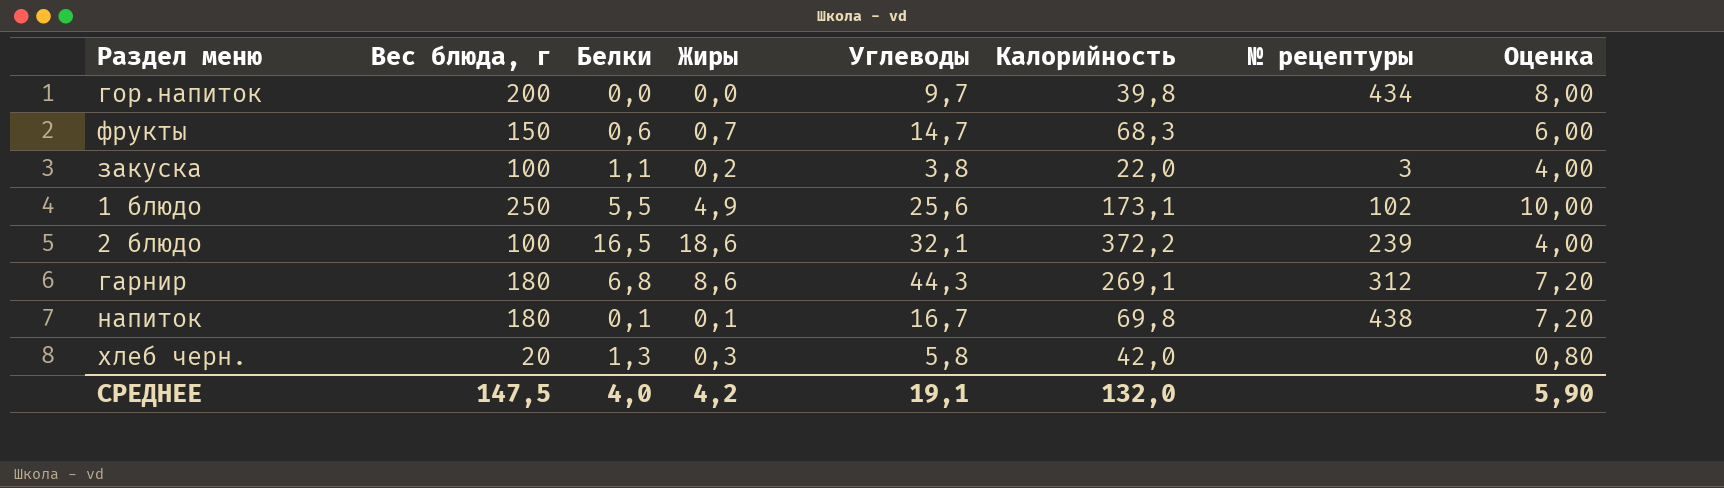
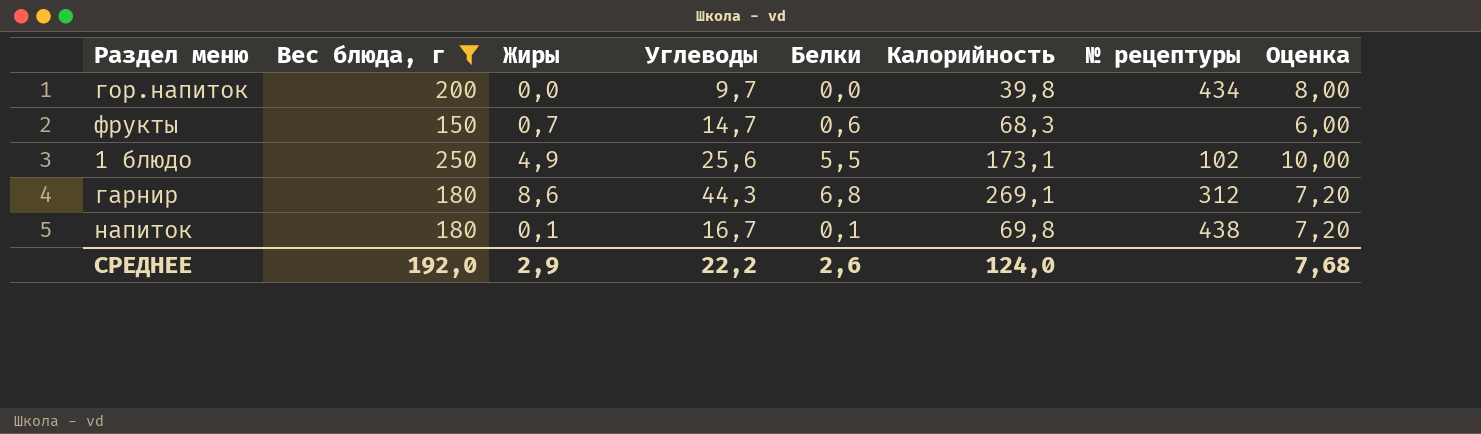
filter: none -> Вес блюда, г >= 150
column Белки | position: 3 -> 5
СРЕДНЕЕ | Вес блюда, г: 147,5 -> 192,0
СРЕДНЕЕ | Жиры: 4,2 -> 2,9
СРЕДНЕЕ | Углеводы: 19,1 -> 22,2
СРЕДНЕЕ | Белки: 4,0 -> 2,6
СРЕДНЕЕ | Калорийность: 132,0 -> 124,0
СРЕДНЕЕ | Оценка: 5,90 -> 7,68

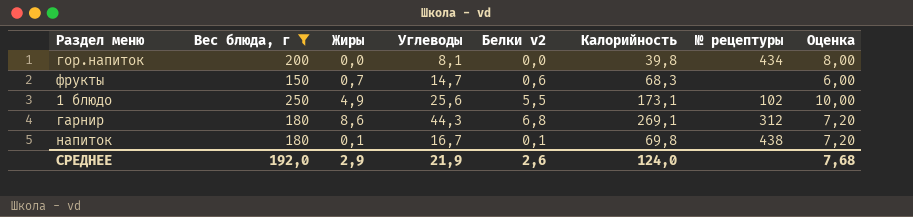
column name: Белки -> Белки v2
гор.напиток | Углеводы: 9,7 -> 8,1
СРЕДНЕЕ | Углеводы: 22,2 -> 21,9

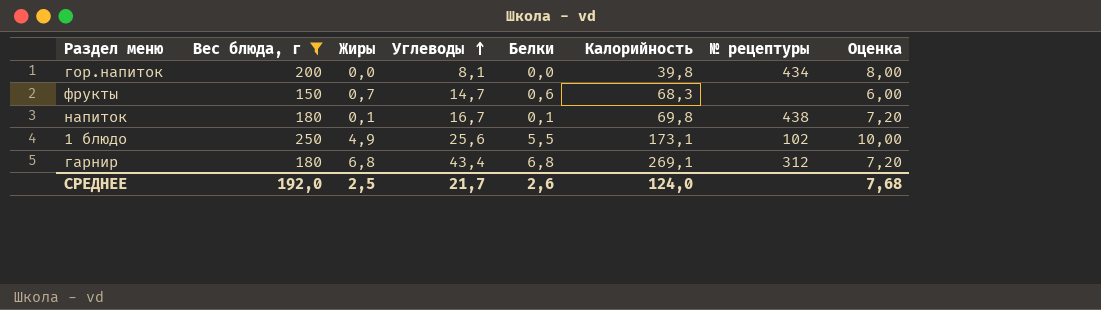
row order: none -> Углеводы ascending
column name: Белки v2 -> Белки
гарнир | Жиры: 8,6 -> 6,8
гарнир | Углеводы: 44,3 -> 43,4
СРЕДНЕЕ | Жиры: 2,9 -> 2,5
СРЕДНЕЕ | Углеводы: 21,9 -> 21,7

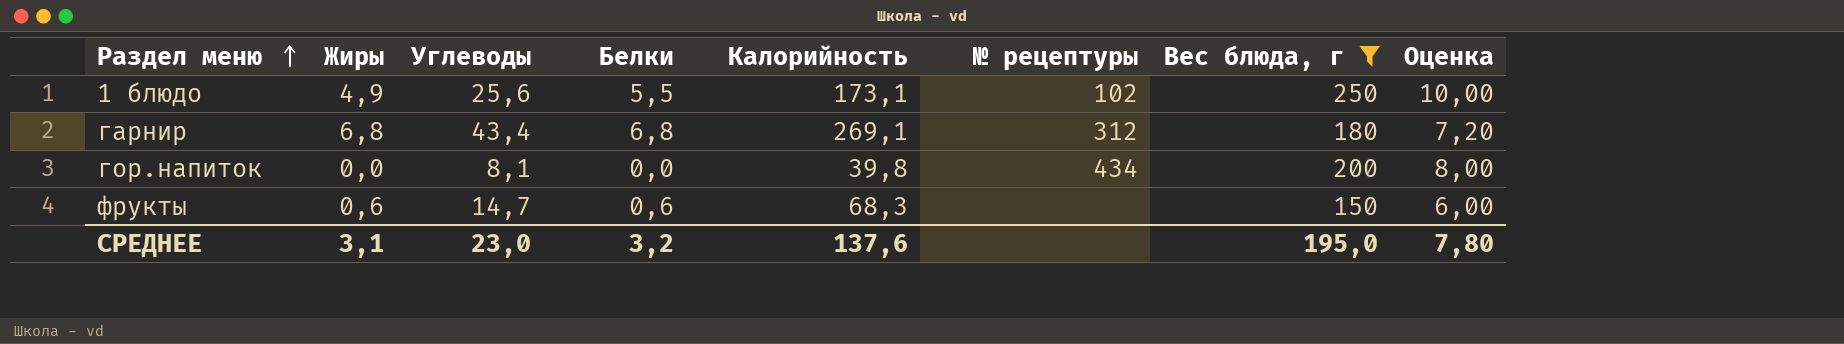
row order: Углеводы ascending -> Раздел меню ascending
column Вес блюда, г | position: 2 -> 7
row напиток: 180 | 0,1 | 16,7 | 0,1 | 69,8 | 438 | 7,20 -> none
фрукты | Жиры: 0,7 -> 0,6
СРЕДНЕЕ | Жиры: 2,5 -> 3,1
СРЕДНЕЕ | Углеводы: 21,7 -> 23,0
СРЕДНЕЕ | Белки: 2,6 -> 3,2
СРЕДНЕЕ | Калорийность: 124,0 -> 137,6
СРЕДНЕЕ | Вес блюда, г: 192,0 -> 195,0
СРЕДНЕЕ | Оценка: 7,68 -> 7,80

